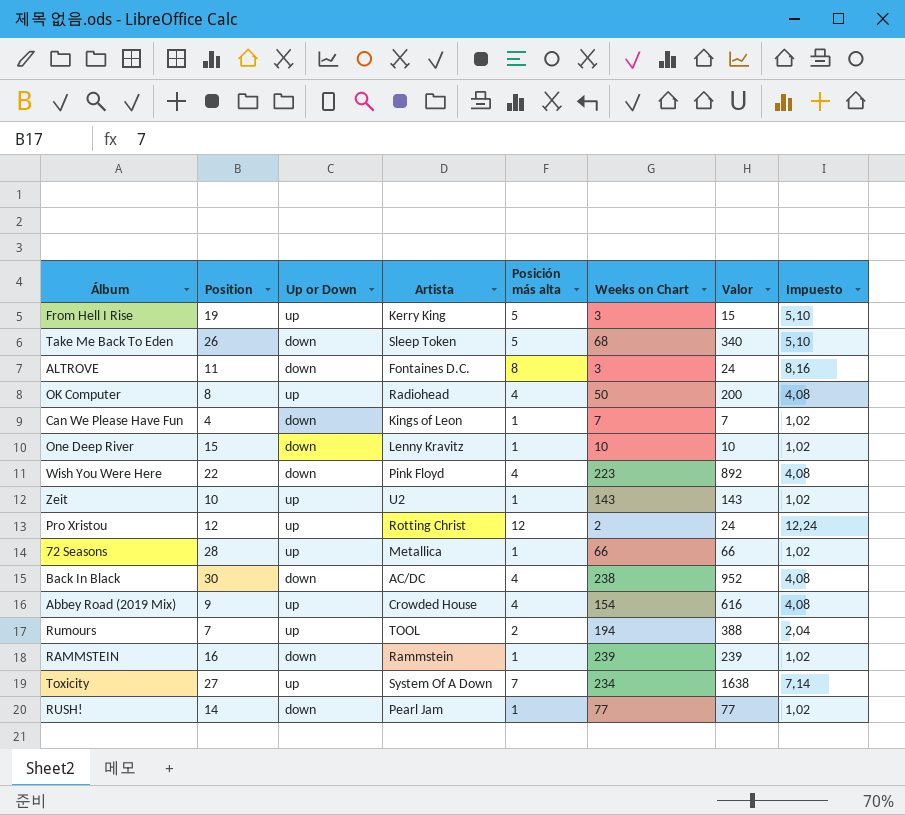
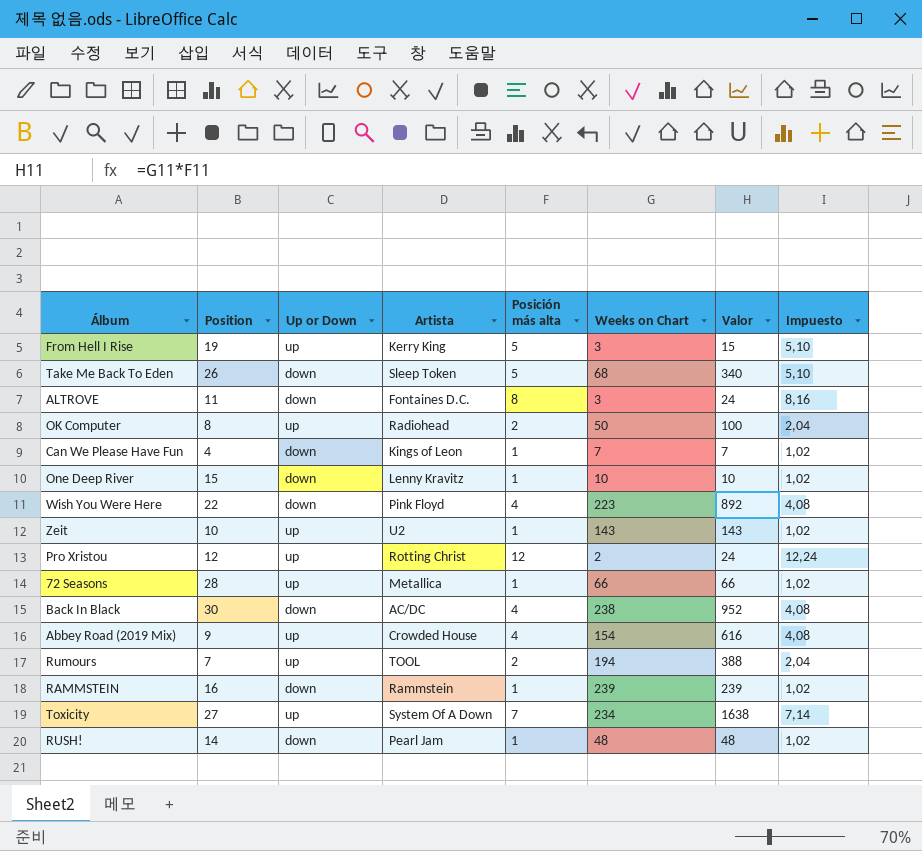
OK Computer | Posición más alta: 4 -> 2
OK Computer | Valor: 200 -> 100
OK Computer | Impuesto: 4,08 -> 2,04
RUSH! | Weeks on Chart: 77 -> 48
RUSH! | Valor: 77 -> 48

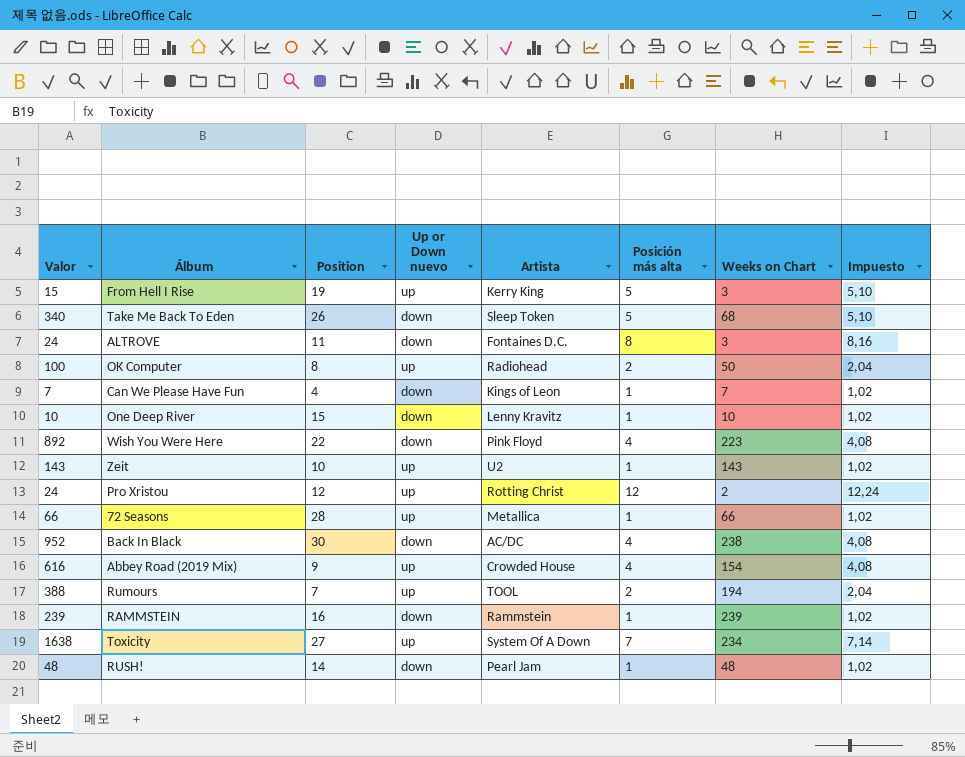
column Valor | position: 7 -> 1
column name: Up or Down -> Up or Down nuevo

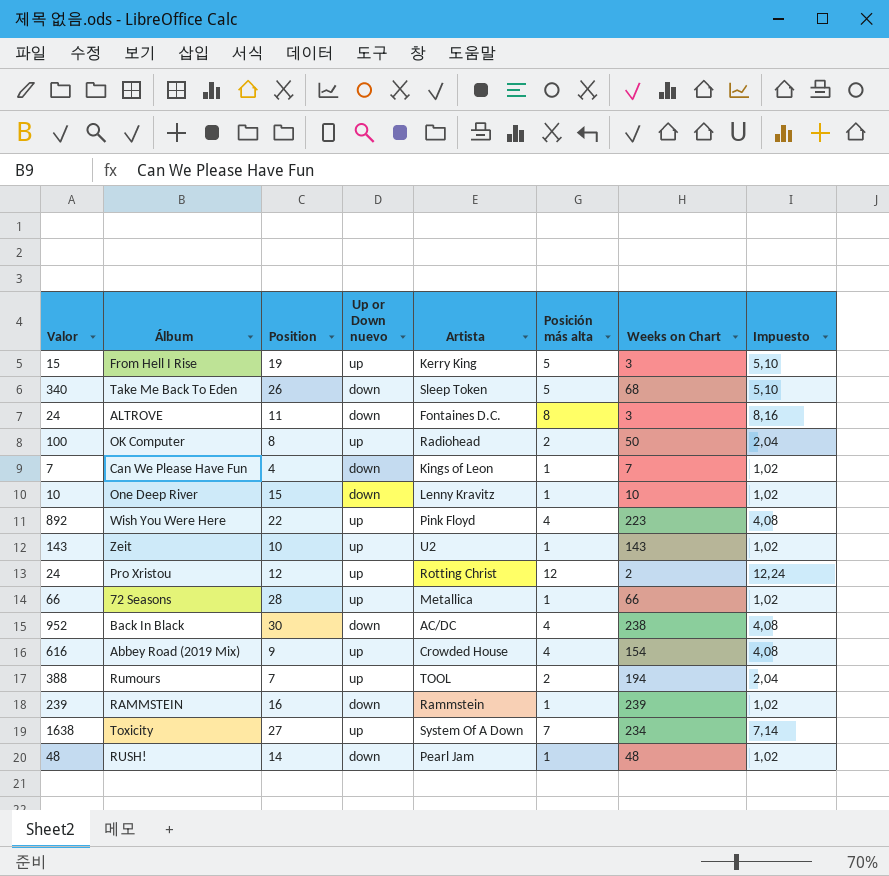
Wish You Were Here | Up or Down nuevo: down -> up

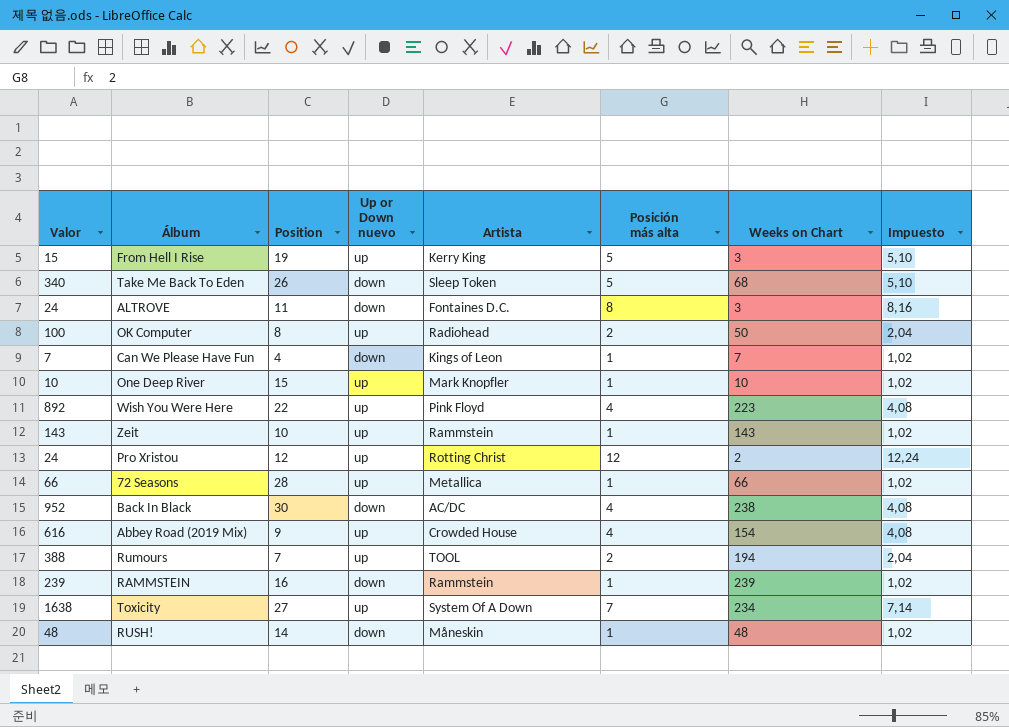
One Deep River | Up or Down nuevo: down -> up
One Deep River | Artista: Lenny Kravitz -> Mark Knopfler
Zeit | Artista: U2 -> Rammstein
RUSH! | Artista: Pearl Jam -> Måneskin

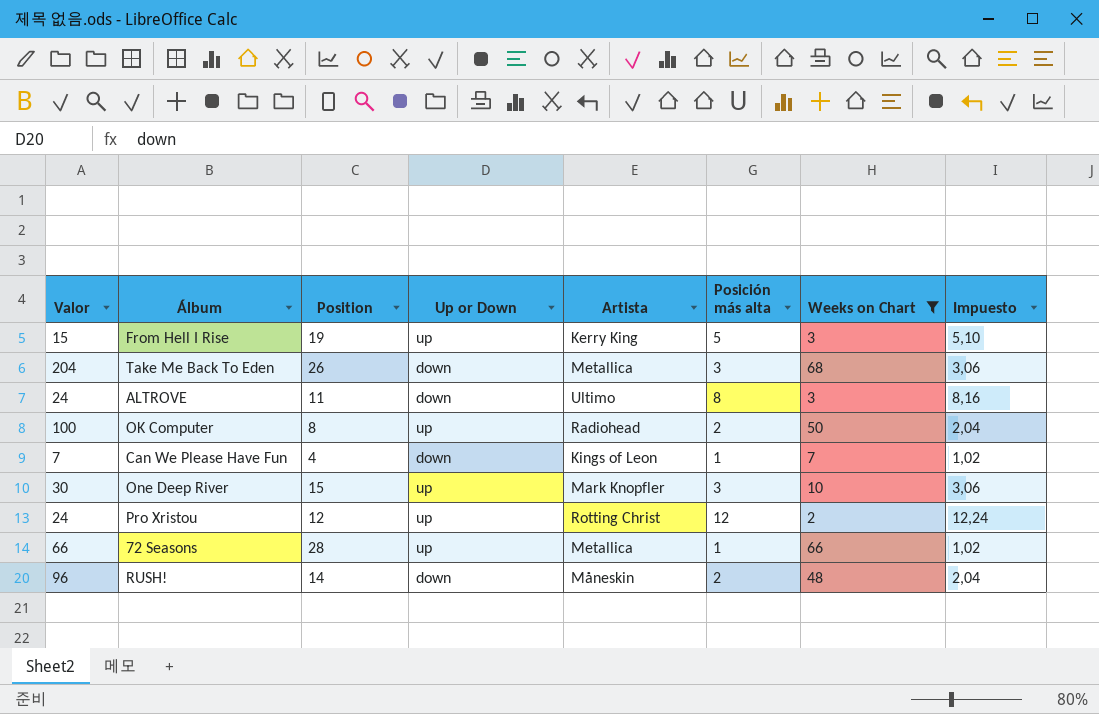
filter: none -> Weeks on Chart <= 68
column name: Up or Down nuevo -> Up or Down
Take Me Back To Eden | Valor: 340 -> 204
Take Me Back To Eden | Artista: Sleep Token -> Metallica
Take Me Back To Eden | Posición más alta: 5 -> 3
Take Me Back To Eden | Impuesto: 5,10 -> 3,06
ALTROVE | Artista: Fontaines D.C. -> Ultimo
One Deep River | Valor: 10 -> 30
One Deep River | Posición más alta: 1 -> 3
One Deep River | Impuesto: 1,02 -> 3,06
RUSH! | Valor: 48 -> 96
RUSH! | Posición más alta: 1 -> 2
RUSH! | Impuesto: 1,02 -> 2,04

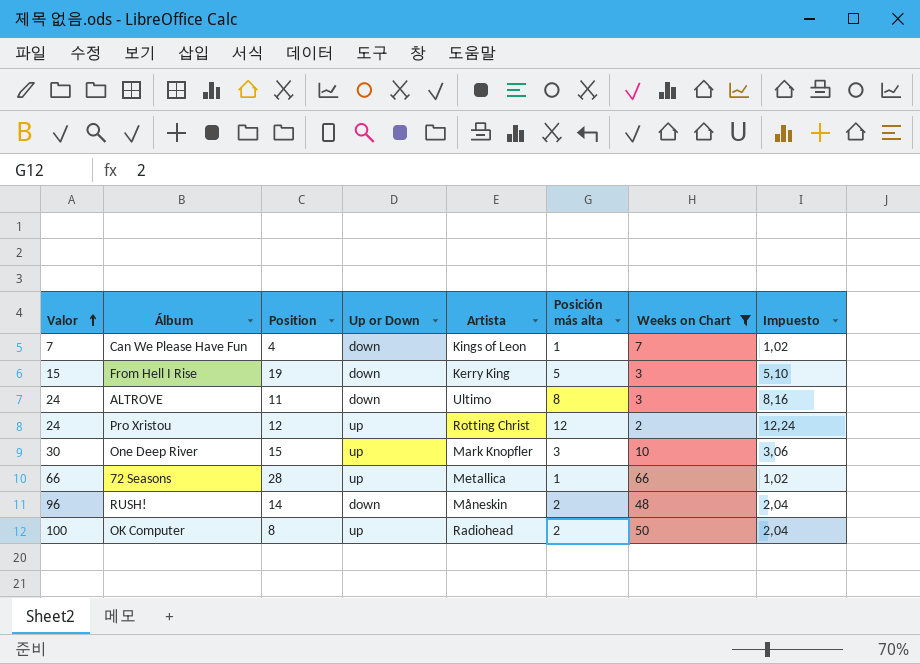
row order: none -> Valor ascending
row Take Me Back To Eden: 204 | 26 | down | Metallica | 3 | 68 | 3,06 -> none
From Hell I Rise | Up or Down: up -> down

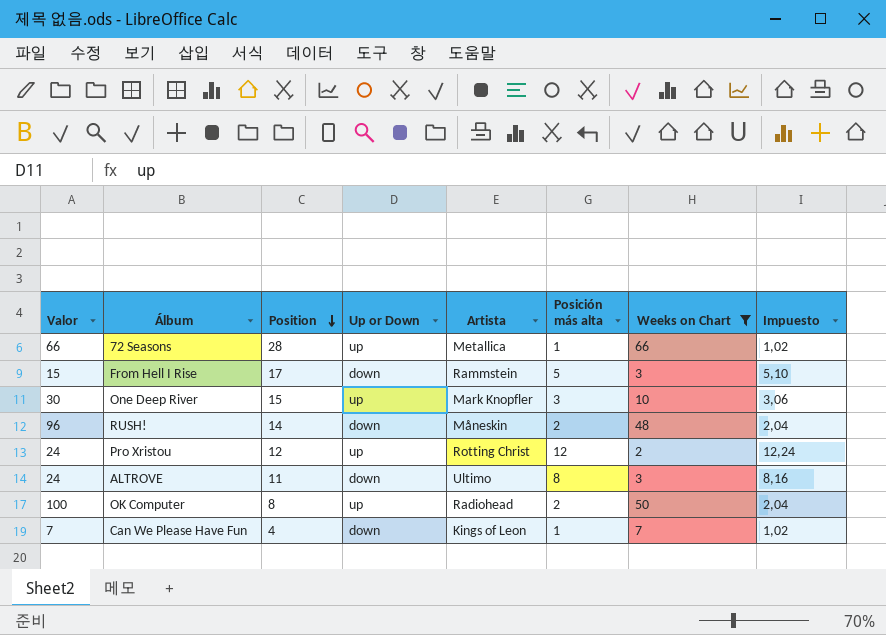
row order: Valor ascending -> Position descending
From Hell I Rise | Position: 19 -> 17
From Hell I Rise | Artista: Kerry King -> Rammstein

